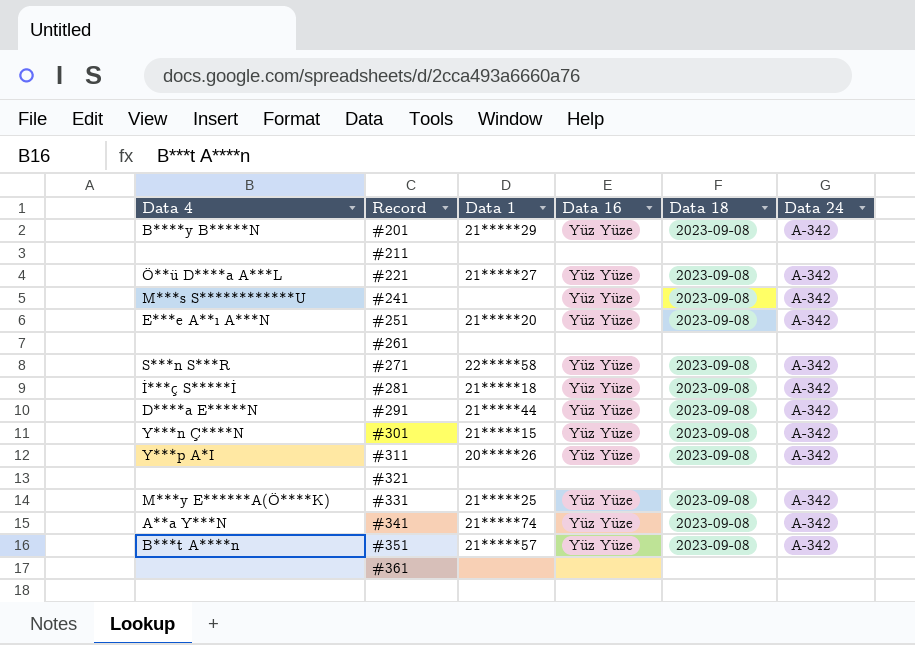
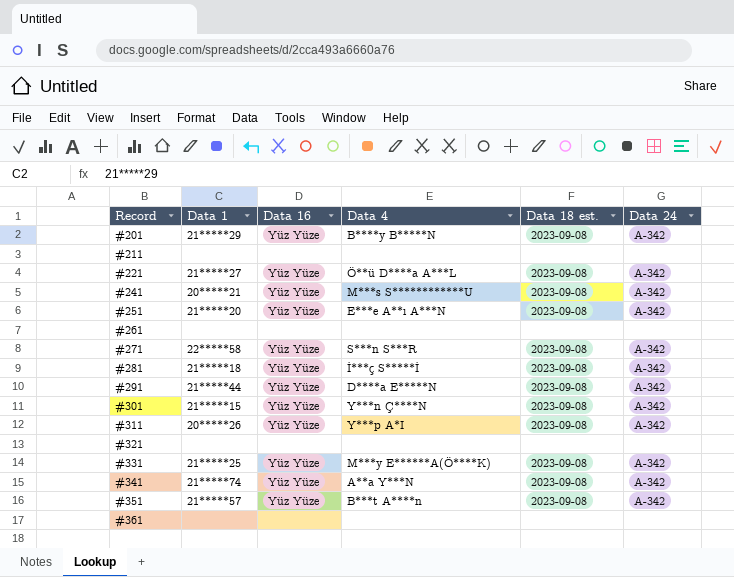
column Data 4 | position: 1 -> 4
column name: Data 18 -> Data 18 est.
#241 | Data 1: none -> 20*****21

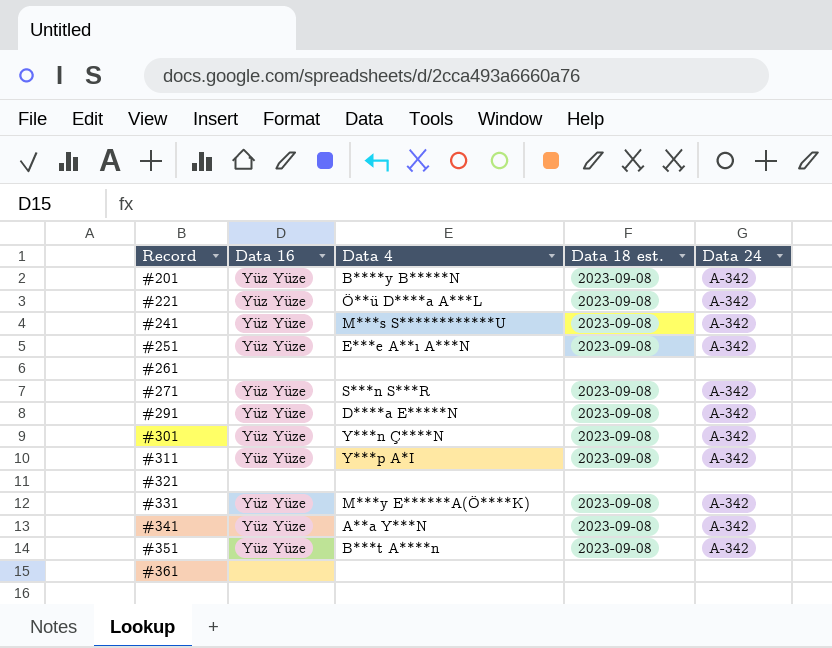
column Data 1 | position: 2 -> none
row #211: none | none | none | none | none -> none
row #281: 21*****18 | Yüz Yüze | İ***ç S*****İ | 2023-09-08 | A-342 -> none

